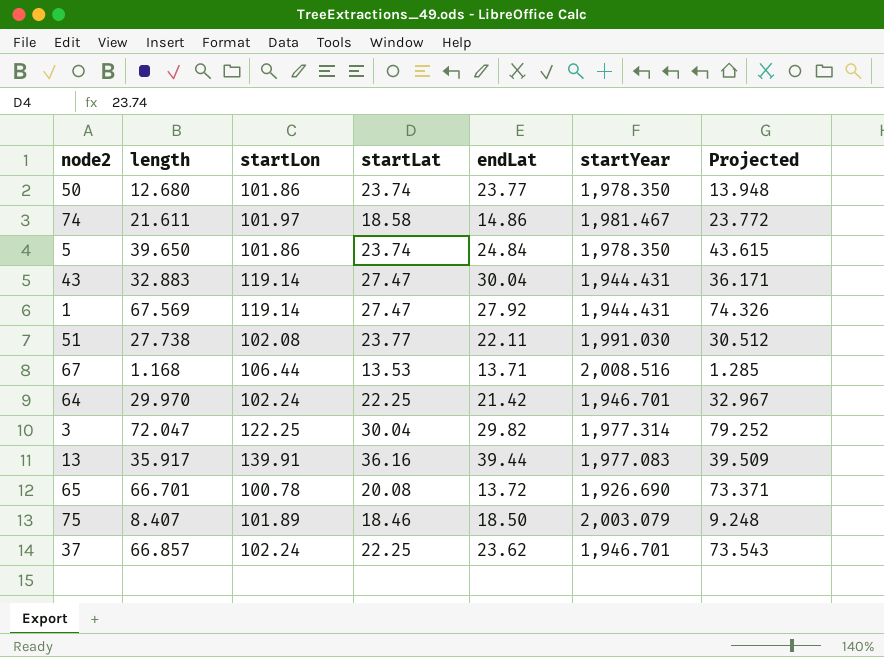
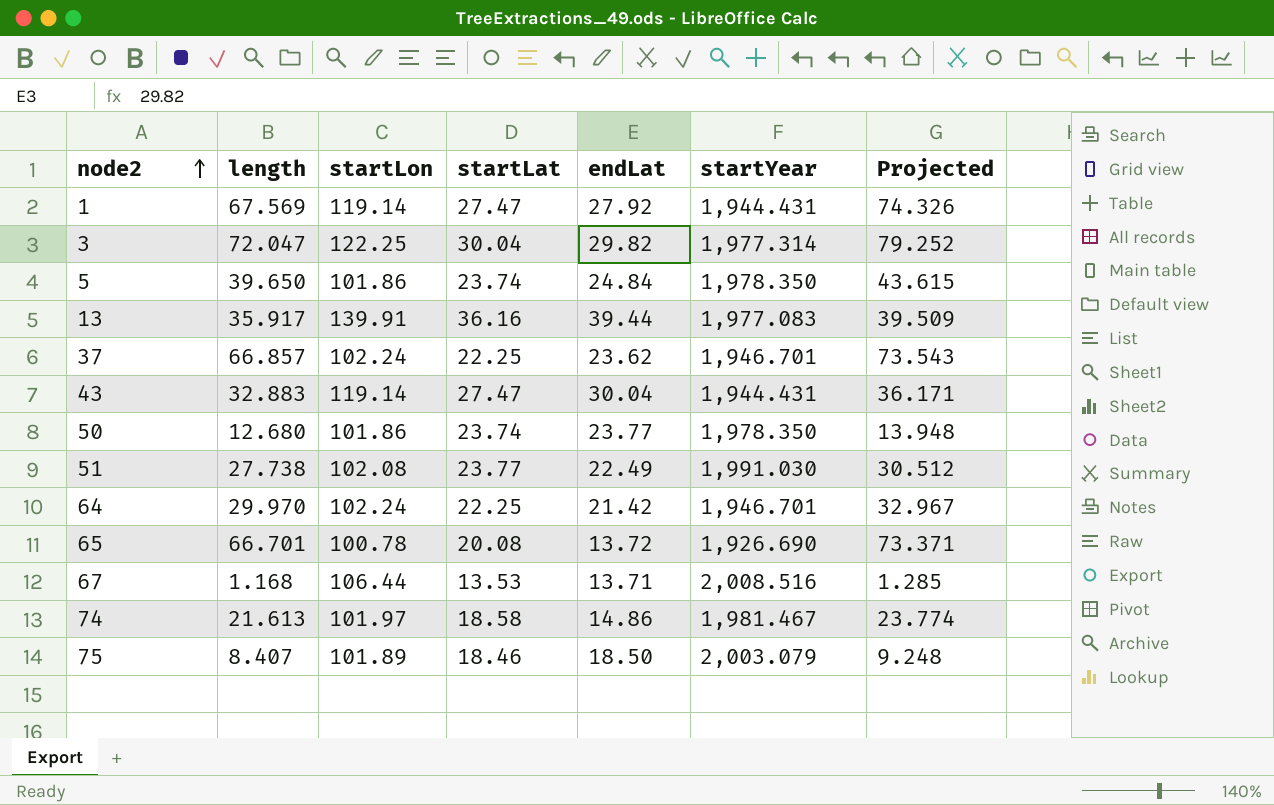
row order: none -> node2 ascending
51 | endLat: 22.11 -> 22.49
74 | length: 21.611 -> 21.613
74 | Projected: 23.772 -> 23.774

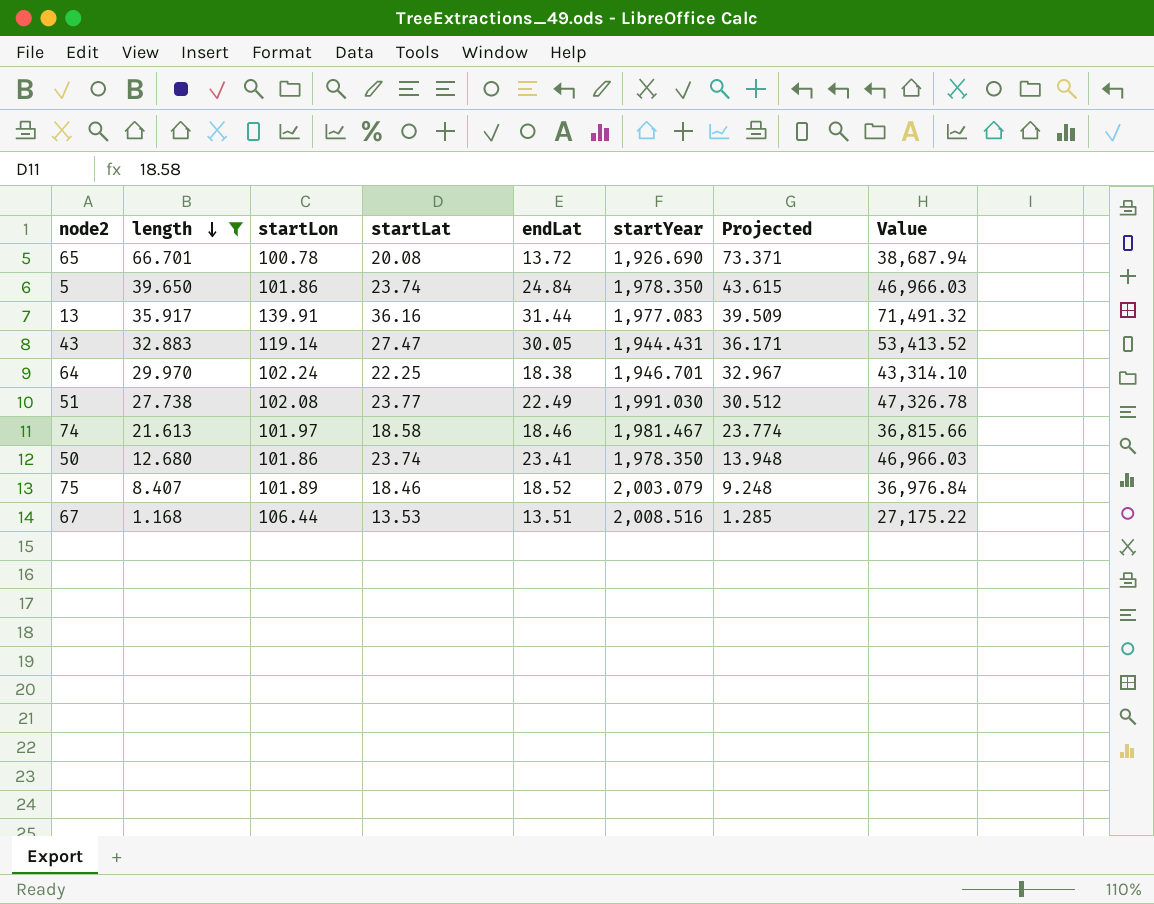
filter: none -> length <= 66.701
row order: node2 ascending -> length descending
column Value | formula: none -> [startLat] * [startYear]
13 | endLat: 39.44 -> 31.44
43 | endLat: 30.04 -> 30.05
64 | endLat: 21.42 -> 18.38
74 | endLat: 14.86 -> 18.46
50 | endLat: 23.77 -> 23.41
75 | endLat: 18.50 -> 18.52
67 | endLat: 13.71 -> 13.51

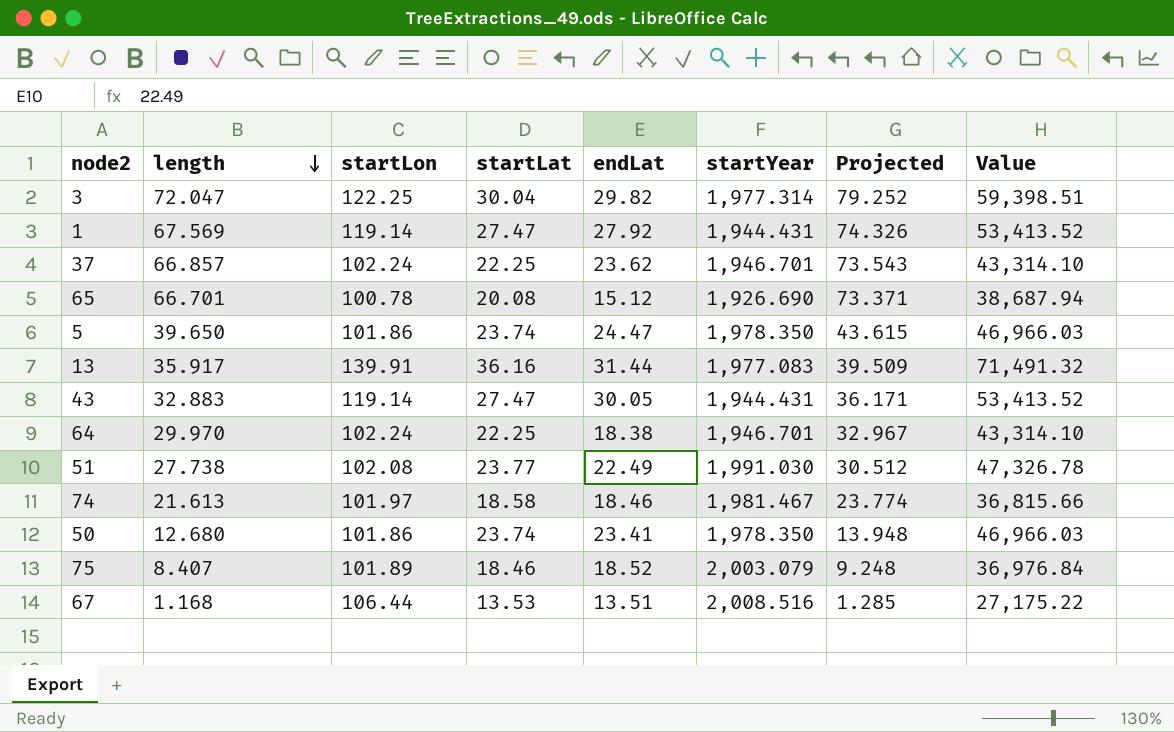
filter: length <= 66.701 -> none
65 | endLat: 13.72 -> 15.12
5 | endLat: 24.84 -> 24.47

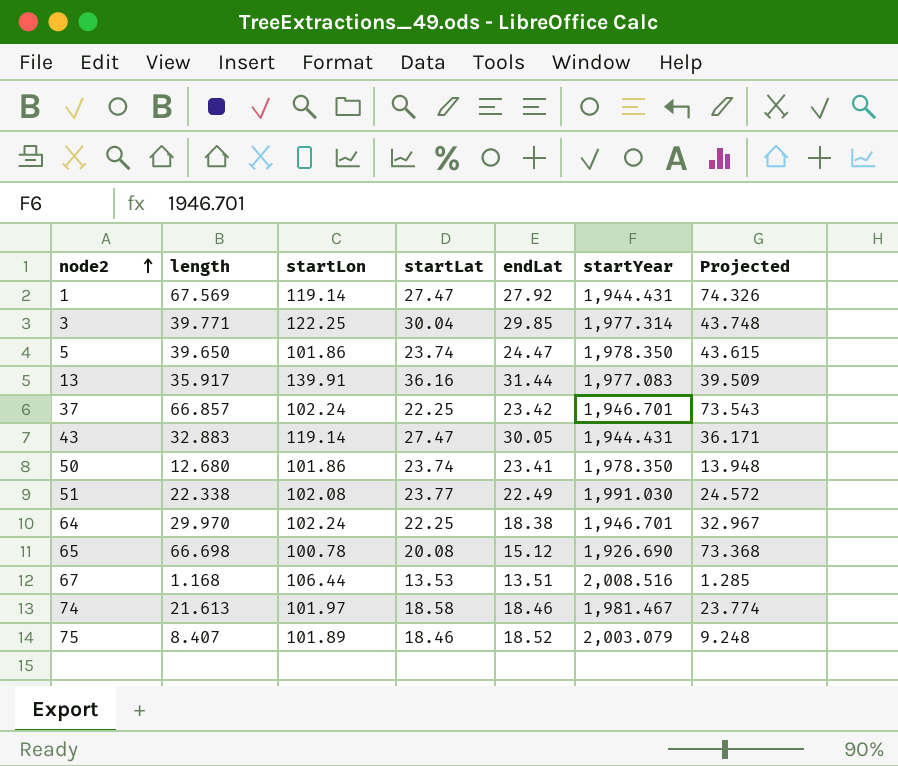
row order: length descending -> node2 ascending
column Value | formula: [startLat] * [startYear] -> none
3 | length: 72.047 -> 39.771
3 | endLat: 29.82 -> 29.85
3 | Projected: 79.252 -> 43.748
37 | endLat: 23.62 -> 23.42
51 | length: 27.738 -> 22.338
51 | Projected: 30.512 -> 24.572
65 | length: 66.701 -> 66.698
65 | Projected: 73.371 -> 73.368

